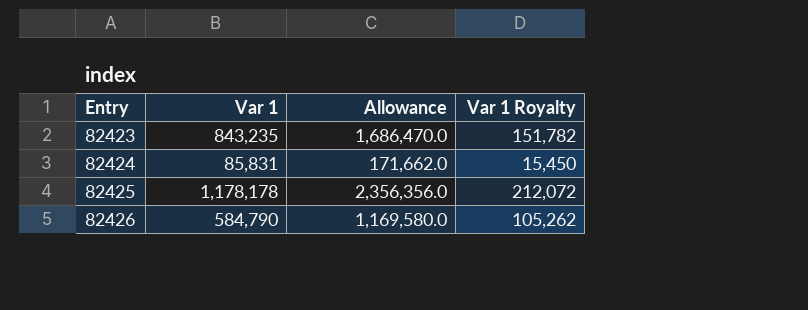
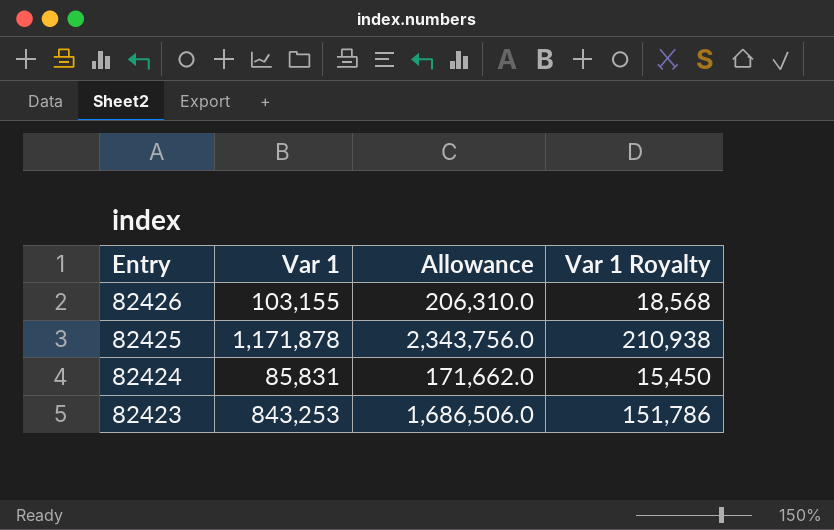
row order: Entry ascending -> Entry descending
82426 | Var 1: 584,790 -> 103,155
82426 | Allowance: 1,169,580.0 -> 206,310.0
82426 | Var 1 Royalty: 105,262 -> 18,568
82425 | Var 1: 1,178,178 -> 1,171,878
82425 | Allowance: 2,356,356.0 -> 2,343,756.0
82425 | Var 1 Royalty: 212,072 -> 210,938
82423 | Var 1: 843,235 -> 843,253
82423 | Allowance: 1,686,470.0 -> 1,686,506.0
82423 | Var 1 Royalty: 151,782 -> 151,786

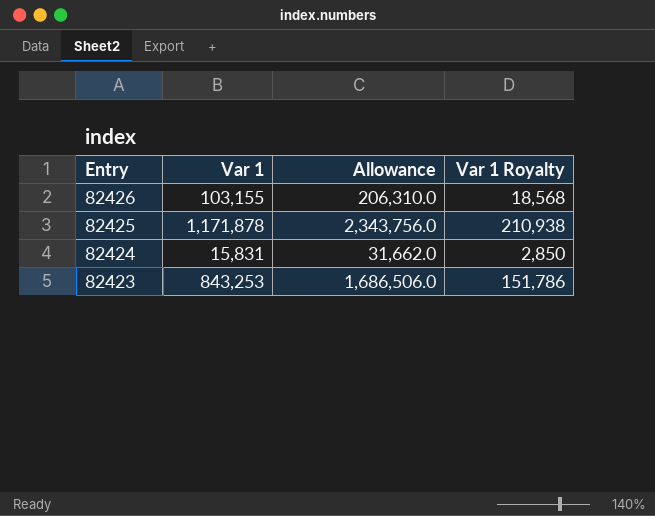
82424 | Var 1: 85,831 -> 15,831
82424 | Allowance: 171,662.0 -> 31,662.0
82424 | Var 1 Royalty: 15,450 -> 2,850

